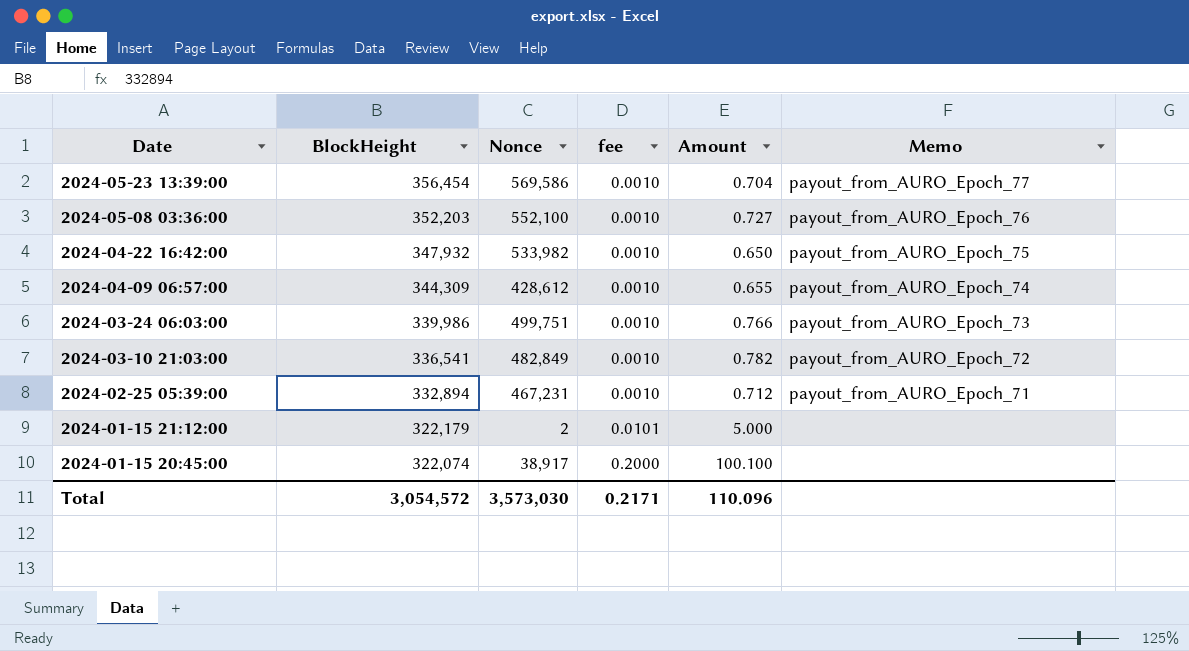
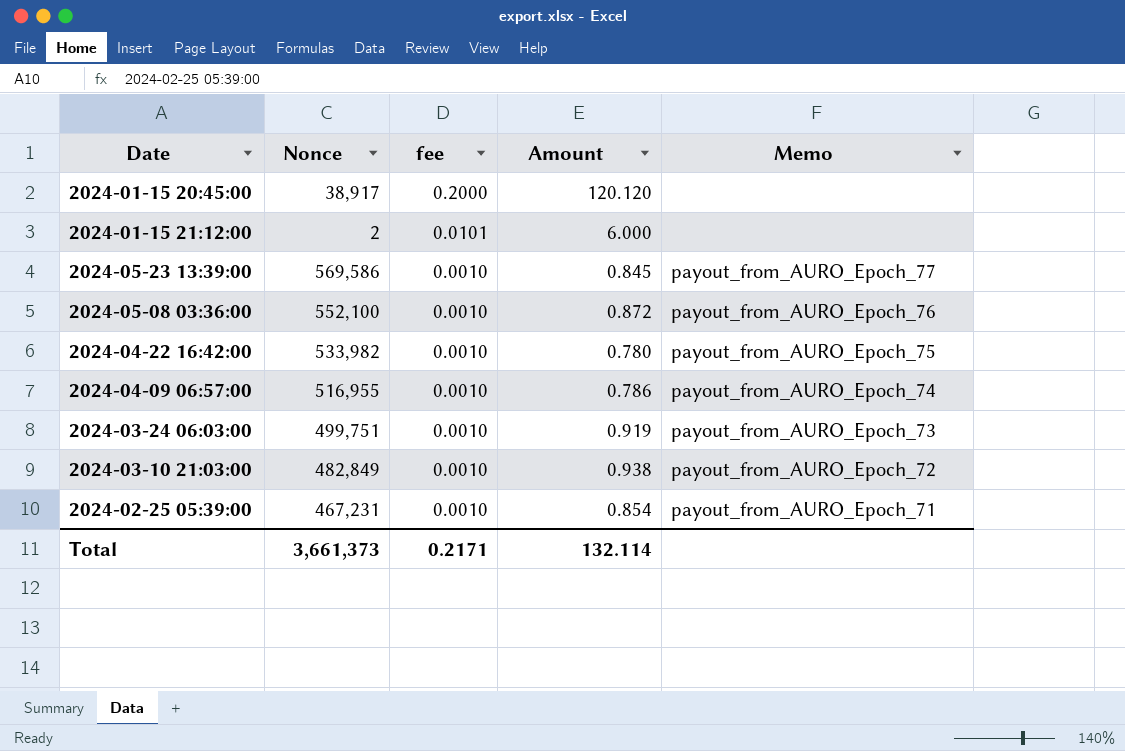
row order: Date descending -> fee descending
column BlockHeight | position: 2 -> none
2024-01-15 20:45:00 | Amount: 100.100 -> 120.120
2024-01-15 21:12:00 | Amount: 5.000 -> 6.000
2024-05-23 13:39:00 | Amount: 0.704 -> 0.845
2024-05-08 03:36:00 | Amount: 0.727 -> 0.872
2024-04-22 16:42:00 | Amount: 0.650 -> 0.780
2024-04-09 06:57:00 | Nonce: 428,612 -> 516,955
2024-04-09 06:57:00 | Amount: 0.655 -> 0.786
2024-03-24 06:03:00 | Amount: 0.766 -> 0.919
2024-03-10 21:03:00 | Amount: 0.782 -> 0.938
2024-02-25 05:39:00 | Amount: 0.712 -> 0.854
Total | Nonce: 3,573,030 -> 3,661,373
Total | Amount: 110.096 -> 132.114

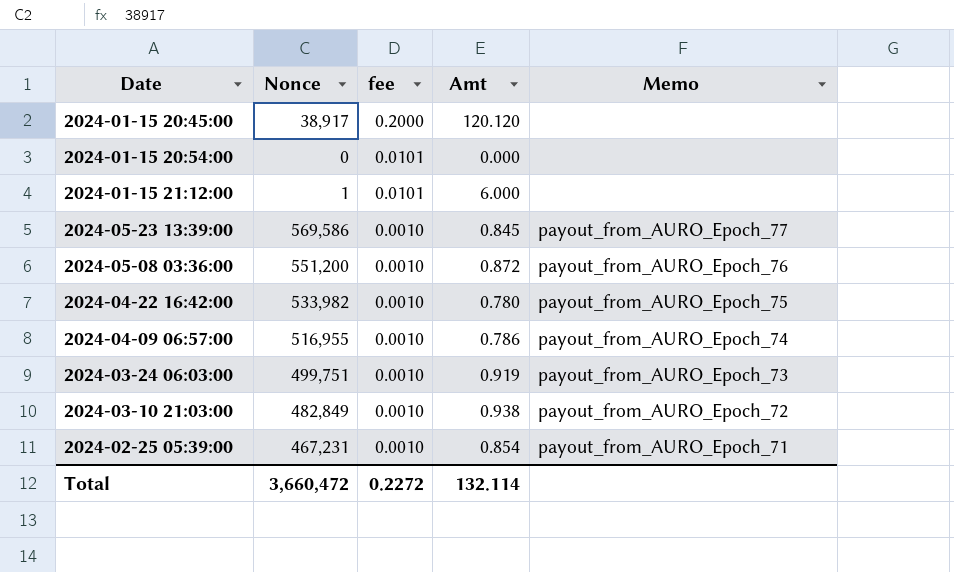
column name: Amount -> Amt
row 2024-01-15 20:54:00: none -> 0 | 0.0101 | 0.000 | none
2024-01-15 21:12:00 | Nonce: 2 -> 1
2024-05-08 03:36:00 | Nonce: 552,100 -> 551,200
Total | Nonce: 3,661,373 -> 3,660,472
Total | fee: 0.2171 -> 0.2272

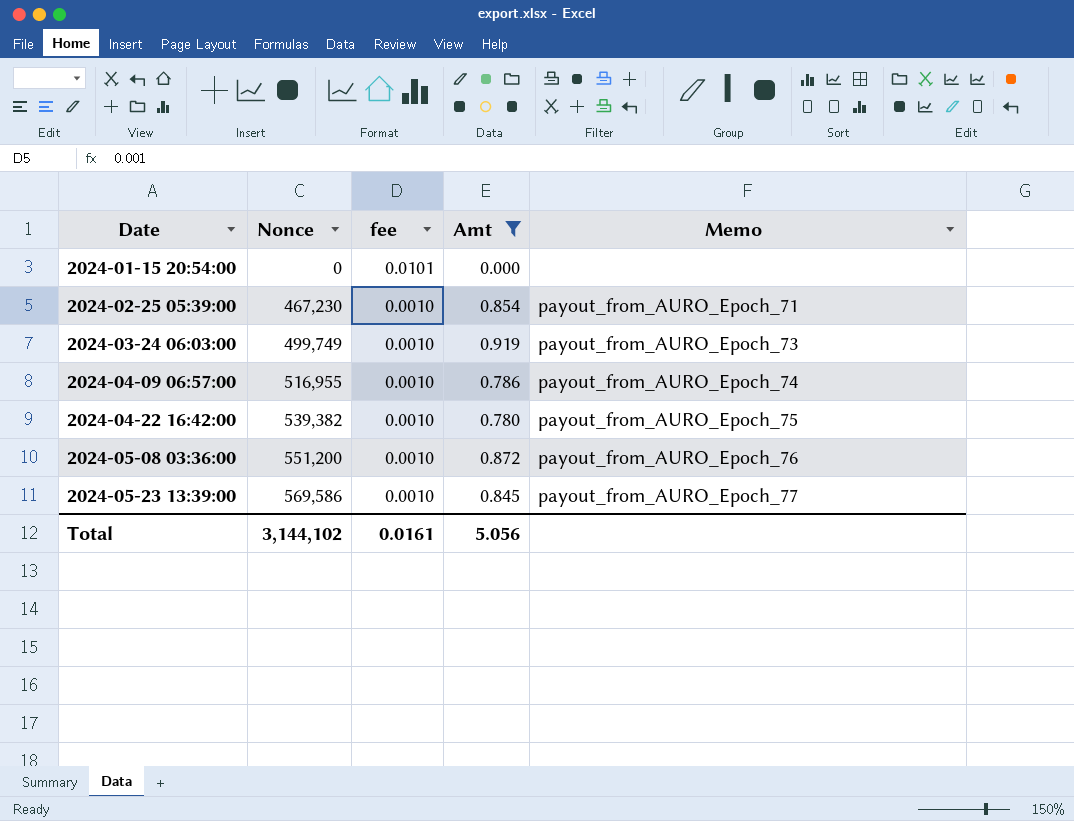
filter: none -> Amt <= 0.919
row order: fee descending -> Date ascending
2024-02-25 05:39:00 | Nonce: 467,231 -> 467,230
2024-03-24 06:03:00 | Nonce: 499,751 -> 499,749
2024-04-22 16:42:00 | Nonce: 533,982 -> 539,382
Total | Nonce: 3,660,472 -> 3,144,102
Total | fee: 0.2272 -> 0.0161
Total | Amt: 132.114 -> 5.056

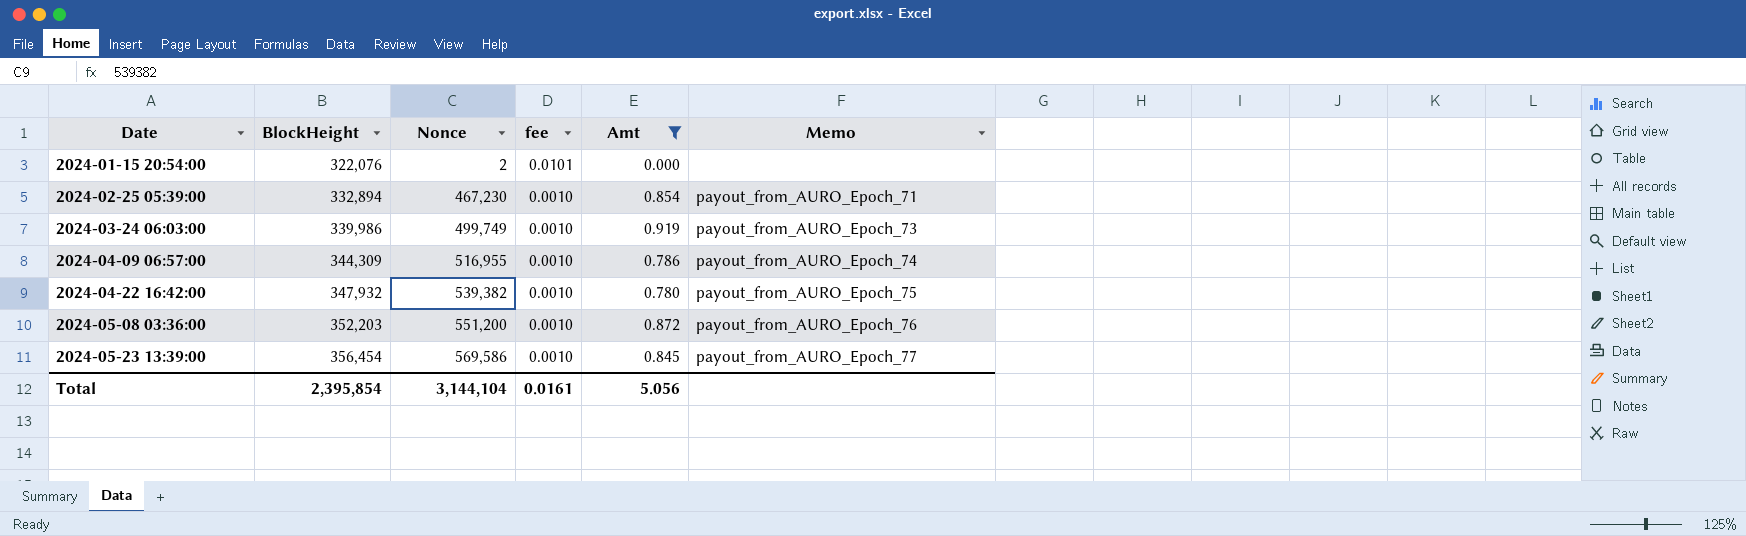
column BlockHeight | position: none -> 2
2024-01-15 20:54:00 | Nonce: 0 -> 2
Total | Nonce: 3,144,102 -> 3,144,104

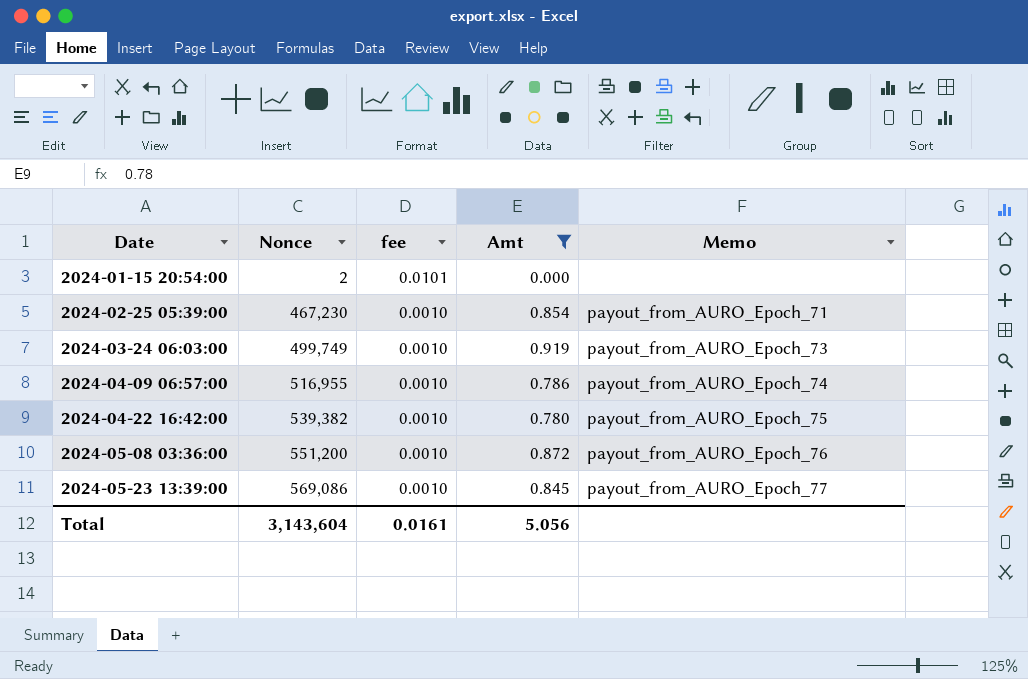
column BlockHeight | position: 2 -> none
2024-05-23 13:39:00 | Nonce: 569,586 -> 569,086
Total | Nonce: 3,144,104 -> 3,143,604

